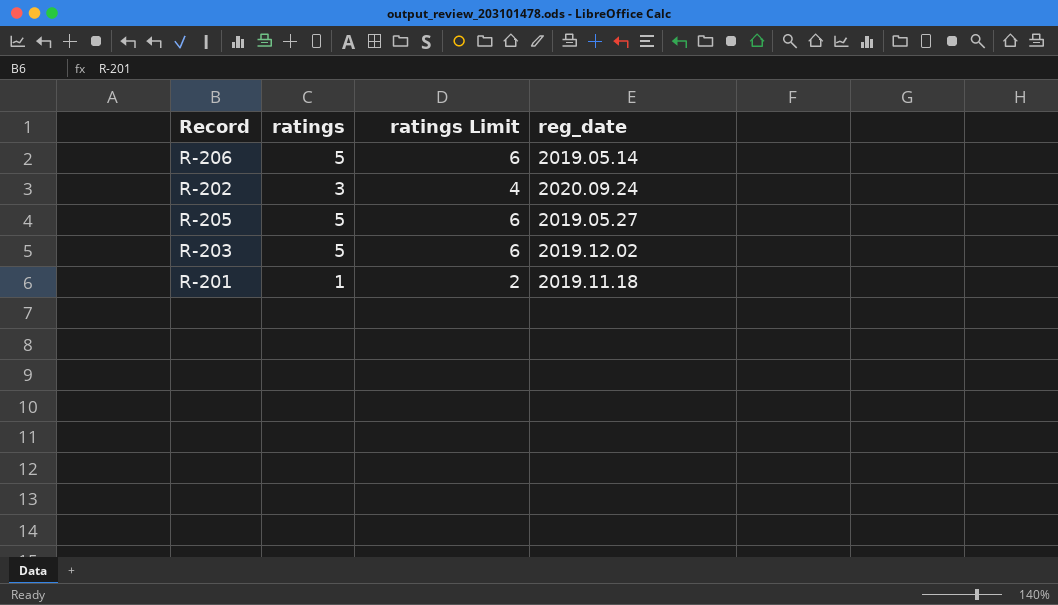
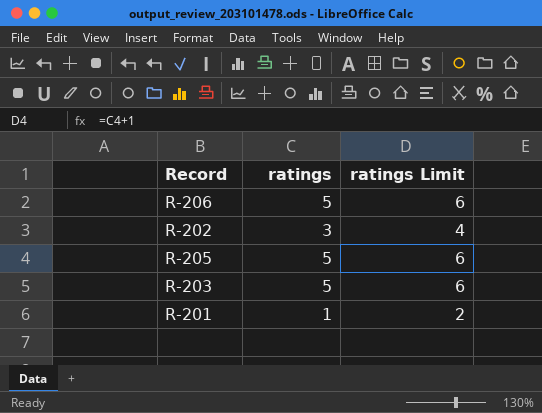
column reg_date | position: 4 -> none

